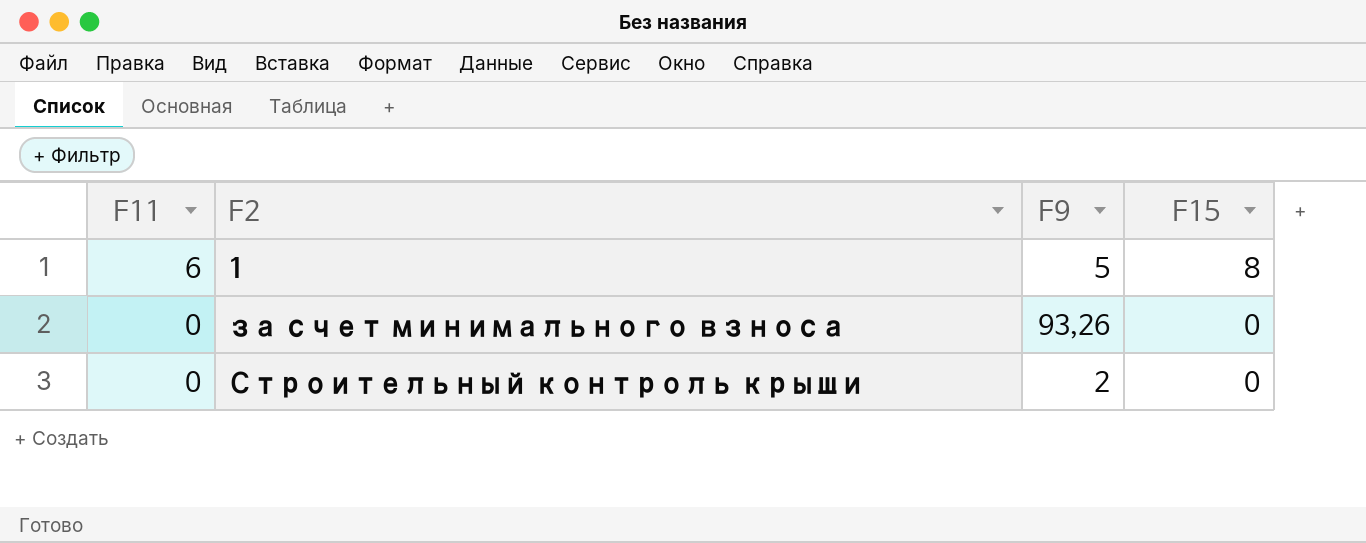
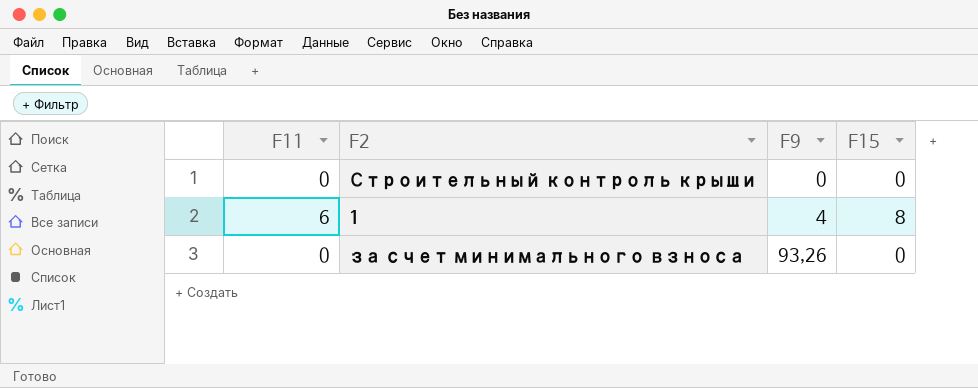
row order: F11 descending -> F9 ascending
Строительный контроль крыши | F9: 2 -> 0
1 | F9: 5 -> 4

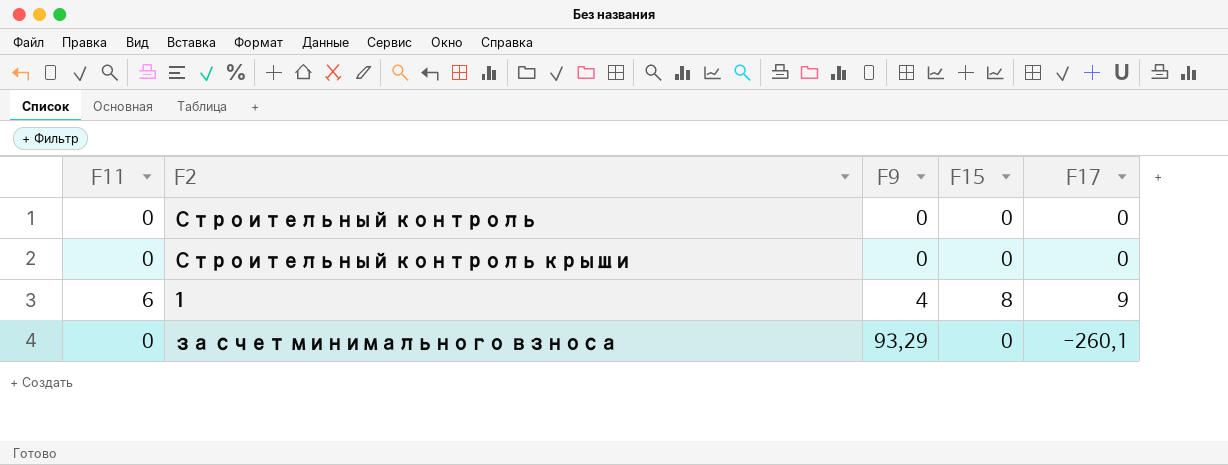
column F17 | position: none -> 5
row Строительный контроль: none -> 0 | 0 | 0 | 0
за счет минимального взноса | F9: 93,26 -> 93,29

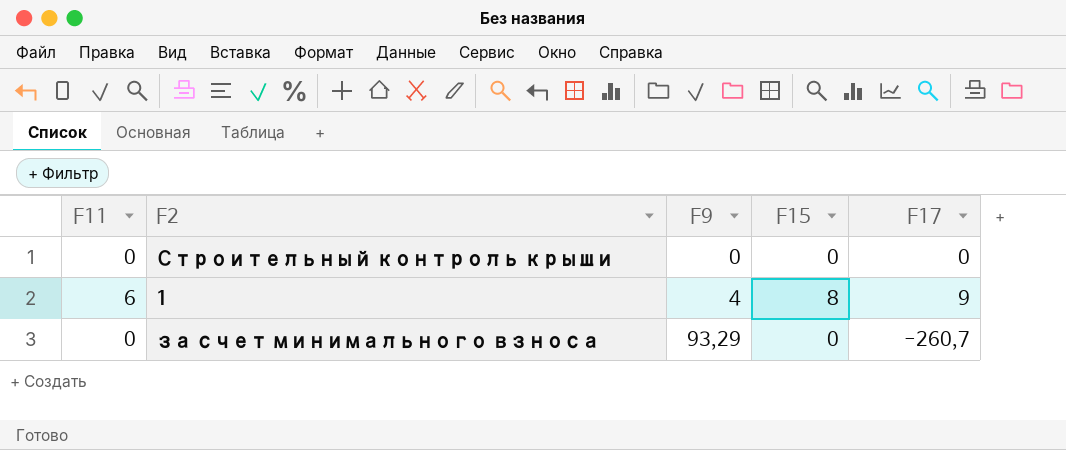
row Строительный контроль: 0 | 0 | 0 | 0 -> none
за счет минимального взноса | F17: -260,1 -> -260,7

